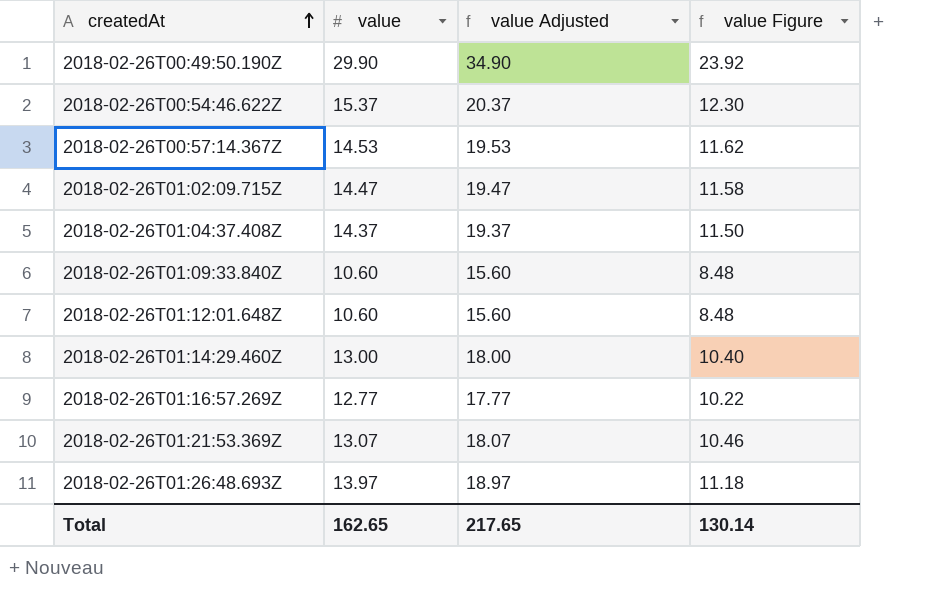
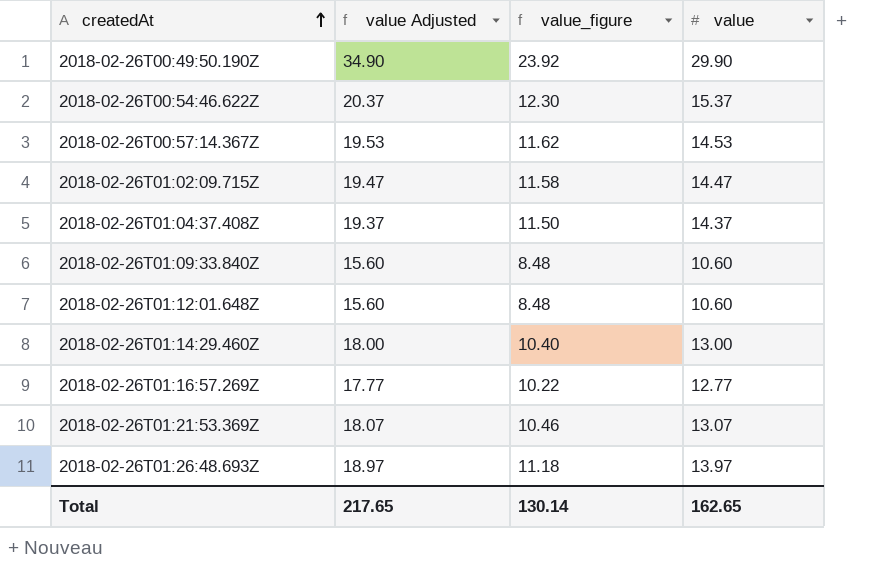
column name: value Figure -> value_figure
column value | position: 2 -> 4

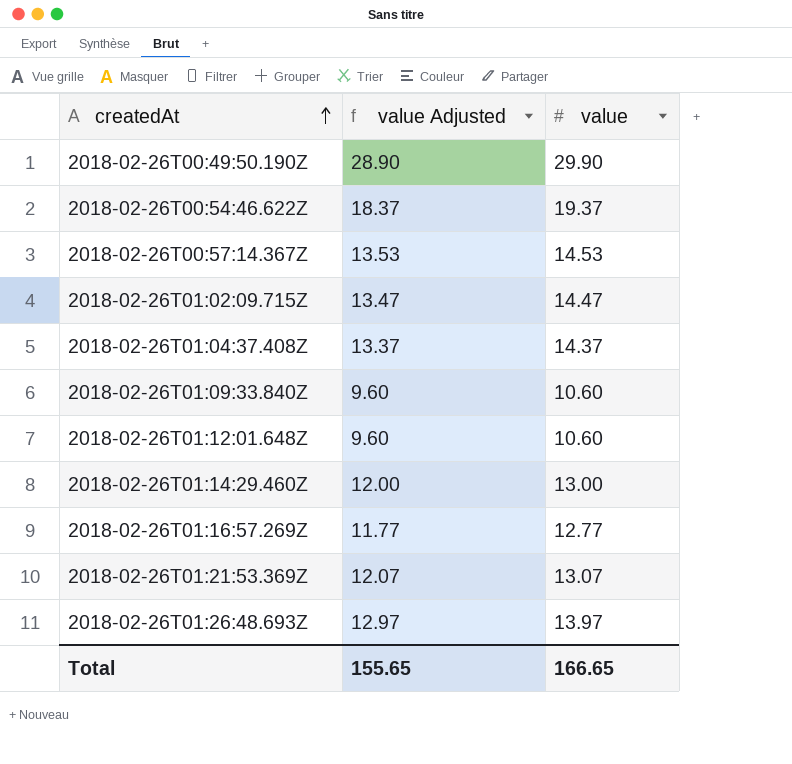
column value_figure | formula: [value] * 0.8 -> none
column value Adjusted | formula: [value] + 5 -> [value] - 1
2018-02-26T00:54:46.622Z | value: 15.37 -> 19.37
Total | value Adjusted: 217.65 -> 155.65
Total | value: 162.65 -> 166.65

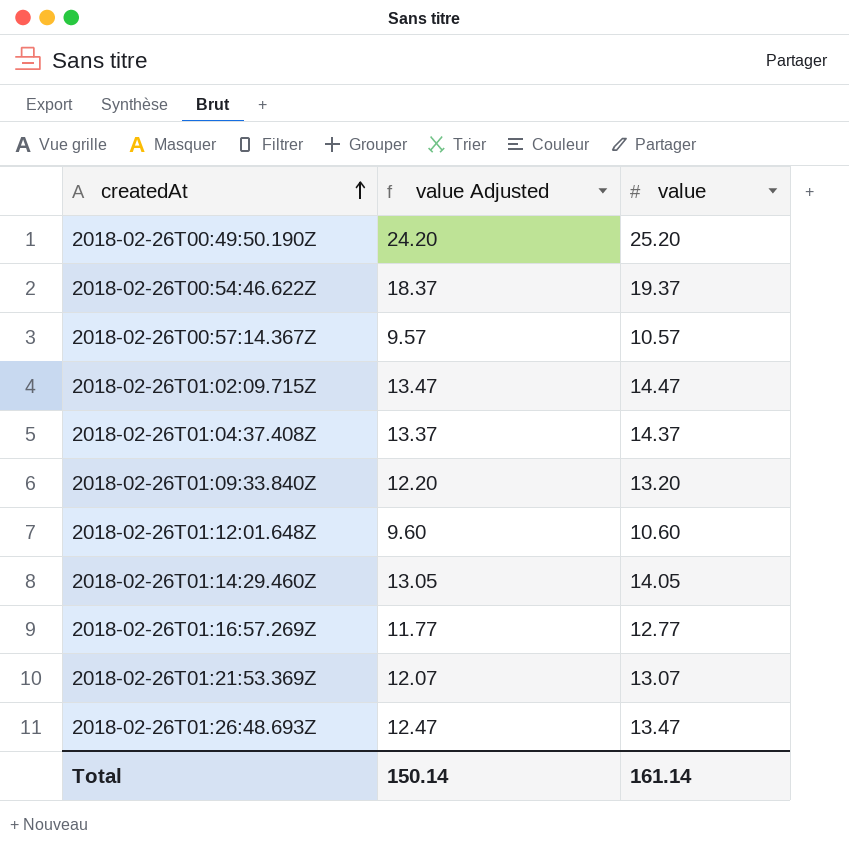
2018-02-26T00:49:50.190Z | value Adjusted: 28.90 -> 24.20
2018-02-26T00:49:50.190Z | value: 29.90 -> 25.20
2018-02-26T00:57:14.367Z | value Adjusted: 13.53 -> 9.57
2018-02-26T00:57:14.367Z | value: 14.53 -> 10.57
2018-02-26T01:09:33.840Z | value Adjusted: 9.60 -> 12.20
2018-02-26T01:09:33.840Z | value: 10.60 -> 13.20
2018-02-26T01:14:29.460Z | value Adjusted: 12.00 -> 13.05
2018-02-26T01:14:29.460Z | value: 13.00 -> 14.05
2018-02-26T01:26:48.693Z | value Adjusted: 12.97 -> 12.47
2018-02-26T01:26:48.693Z | value: 13.97 -> 13.47
Total | value Adjusted: 155.65 -> 150.14
Total | value: 166.65 -> 161.14

